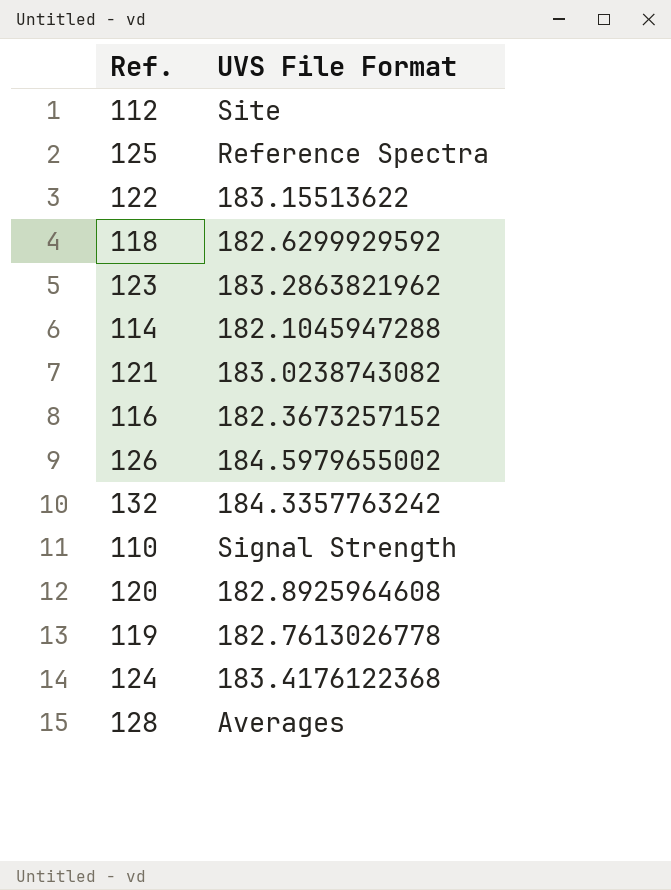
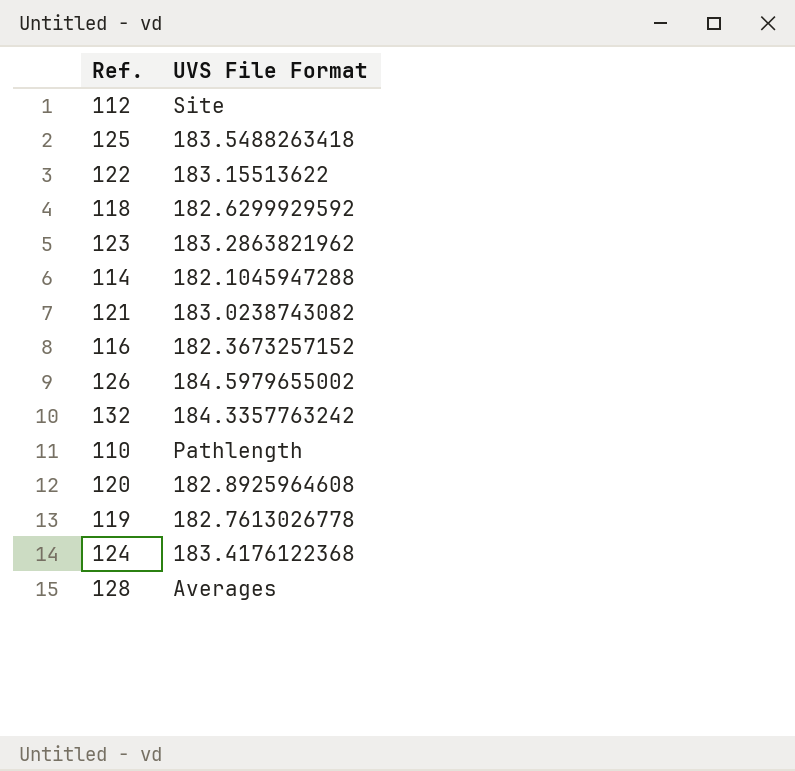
125 | UVS File Format: Reference Spectra -> 183.5488263418
110 | UVS File Format: Signal Strength -> Pathlength

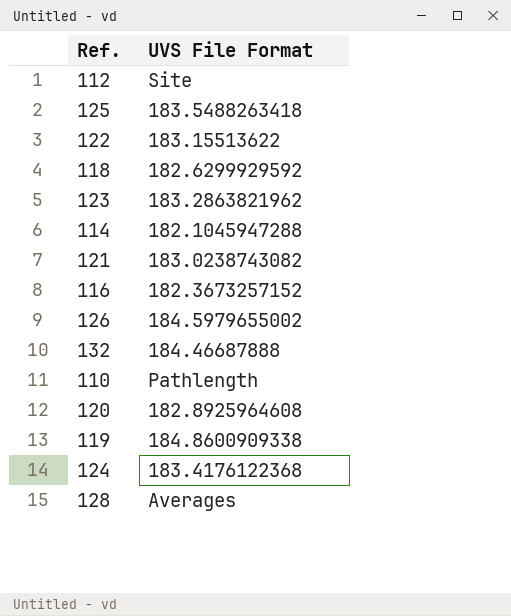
132 | UVS File Format: 184.3357763242 -> 184.46687888
119 | UVS File Format: 182.7613026778 -> 184.8600909338

